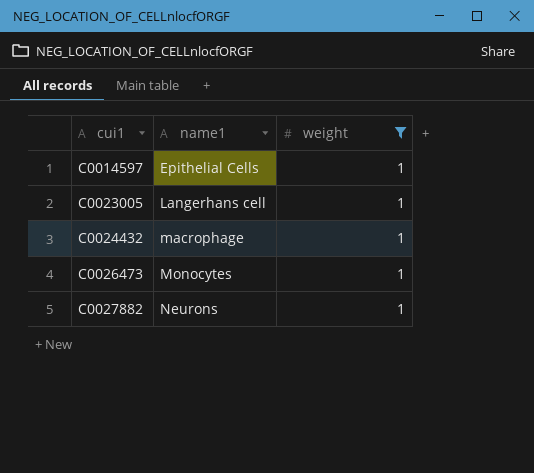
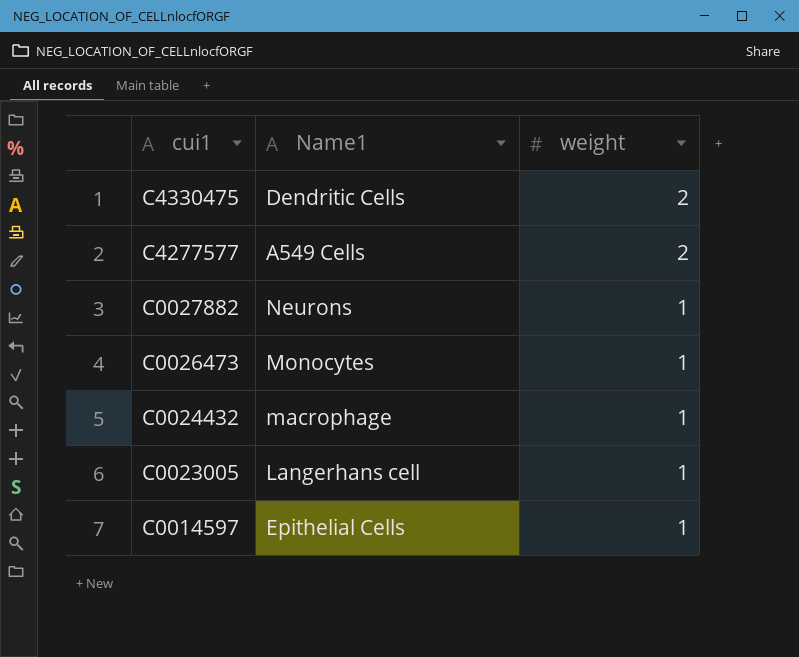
filter: weight = 1 -> none
row order: cui1 ascending -> cui1 descending
column name: name1 -> Name1

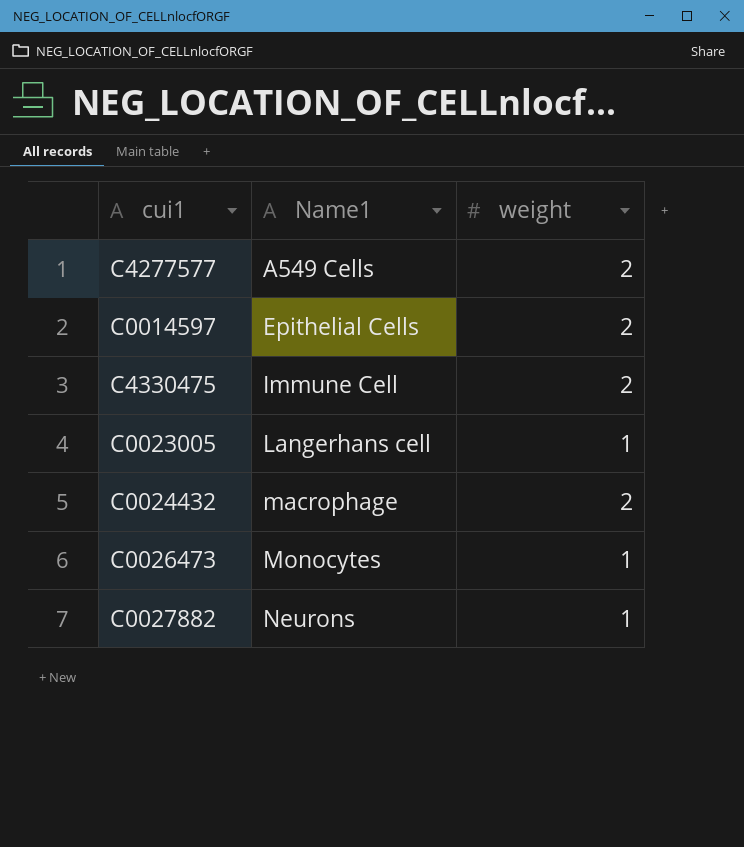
row order: cui1 descending -> Name1 ascending
C0014597 | weight: 1 -> 2
C4330475 | Name1: Dendritic Cells -> Immune Cell
C0024432 | weight: 1 -> 2

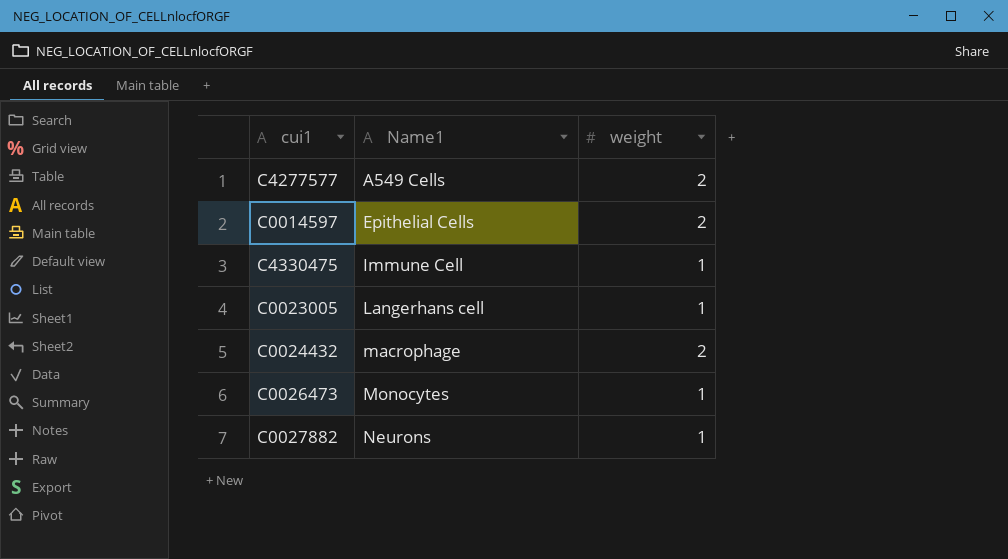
C4330475 | weight: 2 -> 1

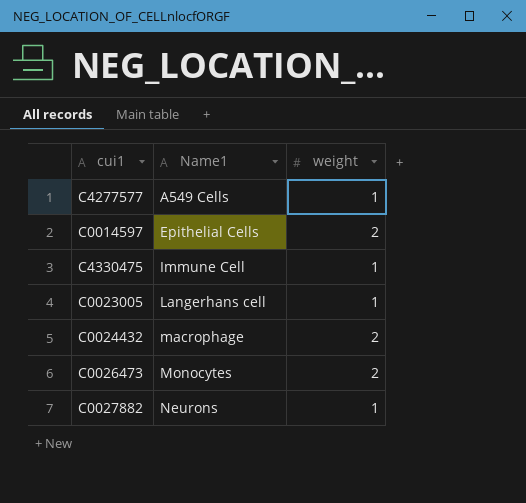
C4277577 | weight: 2 -> 1
C0026473 | weight: 1 -> 2

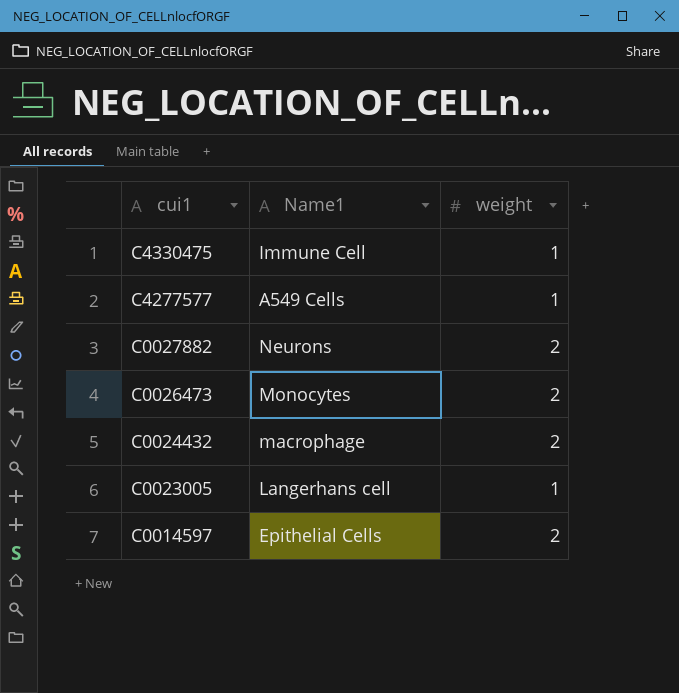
row order: Name1 ascending -> cui1 descending
C0027882 | weight: 1 -> 2

